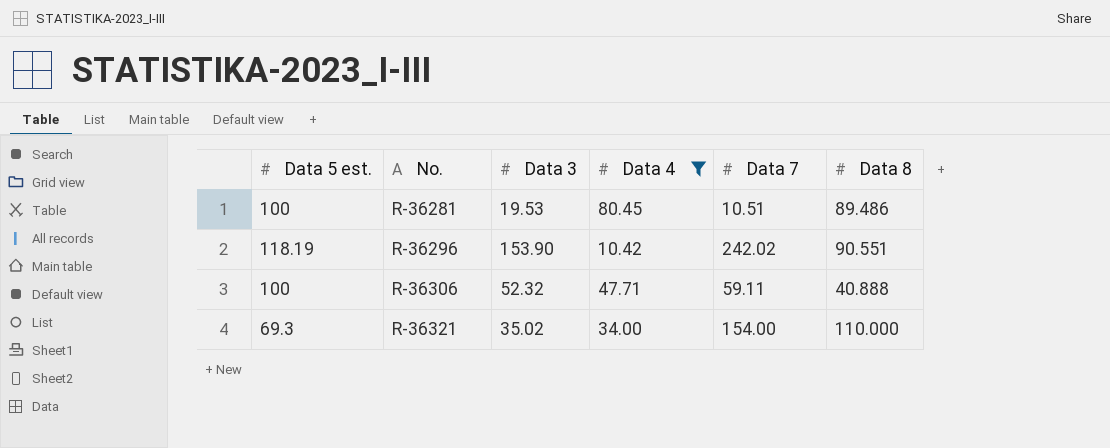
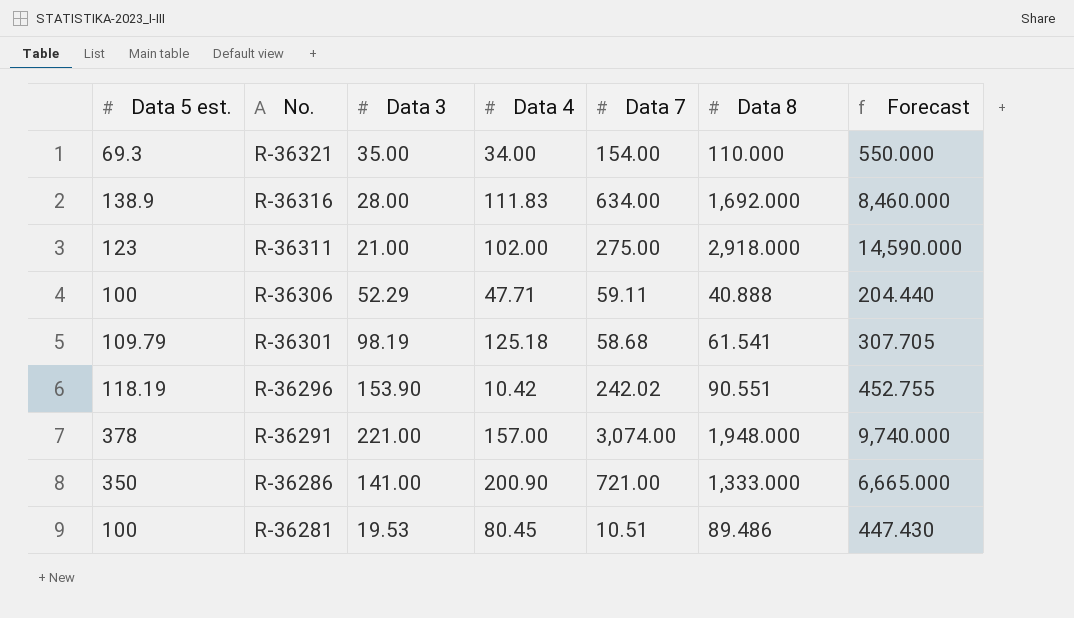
filter: Data 4 <= 80.45 -> none
row order: No. ascending -> No. descending
column Forecast | formula: none -> [Data 8] * 5
R-36321 | Data 3: 35.02 -> 35.00
R-36306 | Data 3: 52.32 -> 52.29

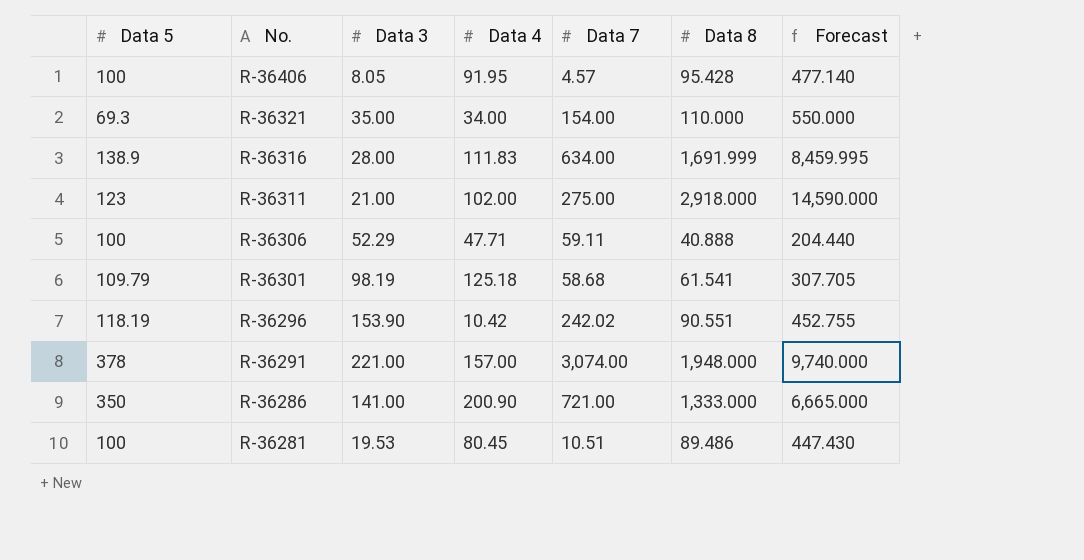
column name: Data 5 est. -> Data 5
row R-36406: none -> 100 | 8.05 | 91.95 | 4.57 | 95.428 | 477.140
R-36316 | Data 8: 1,692.000 -> 1,691.999
R-36316 | Forecast: 8,460.000 -> 8,459.995

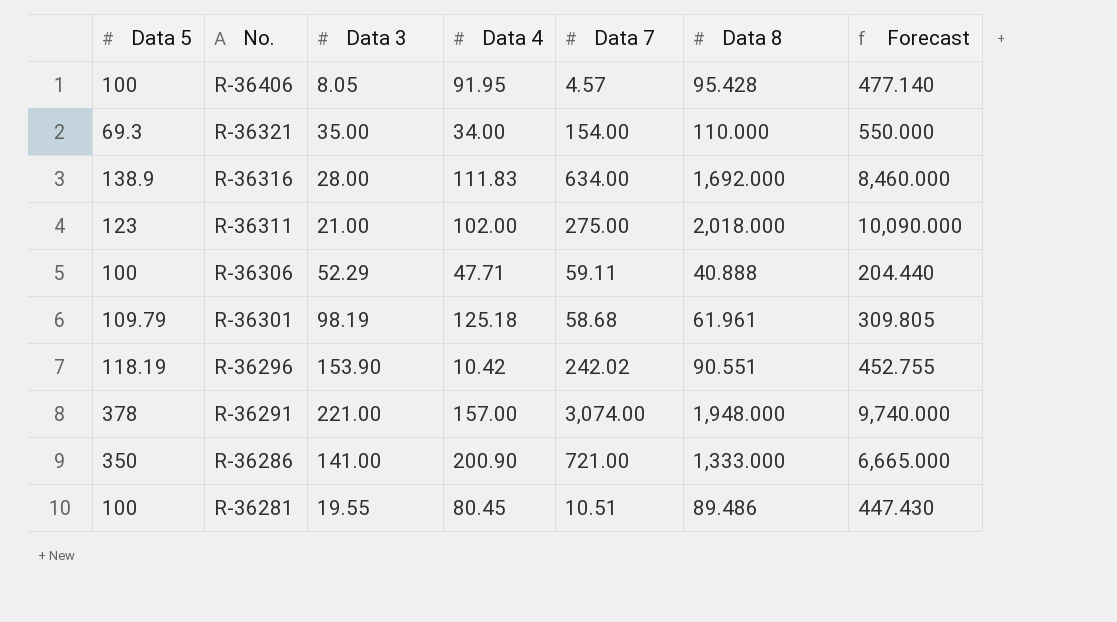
R-36316 | Data 8: 1,691.999 -> 1,692.000
R-36316 | Forecast: 8,459.995 -> 8,460.000
R-36311 | Data 8: 2,918.000 -> 2,018.000
R-36311 | Forecast: 14,590.000 -> 10,090.000
R-36301 | Data 8: 61.541 -> 61.961
R-36301 | Forecast: 307.705 -> 309.805
R-36281 | Data 3: 19.53 -> 19.55

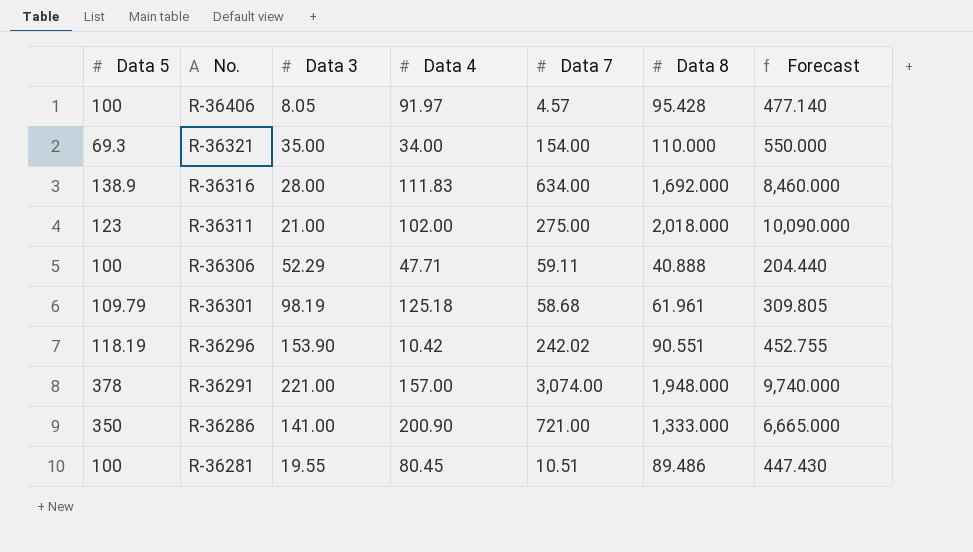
R-36406 | Data 4: 91.95 -> 91.97

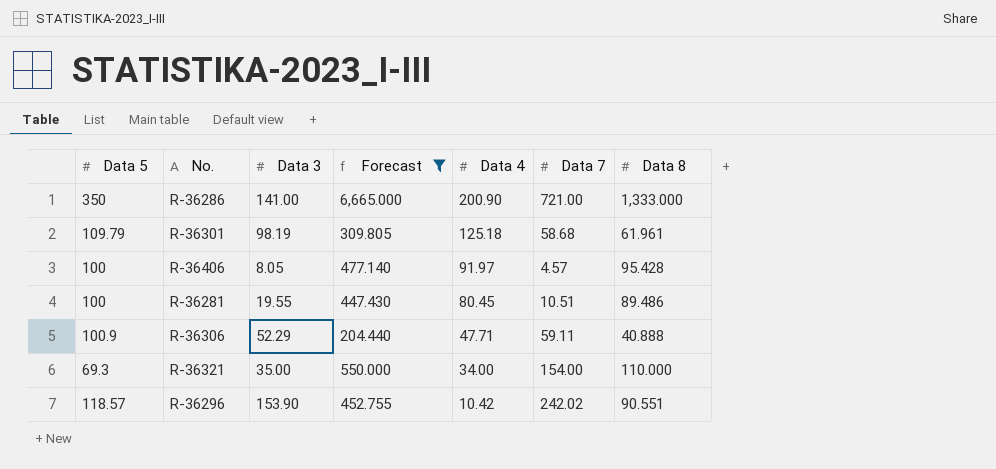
filter: none -> Forecast <= 6,665.000
row order: No. descending -> Data 4 descending
column Forecast | position: 7 -> 4
R-36306 | Data 5: 100 -> 100.9
R-36296 | Data 5: 118.19 -> 118.57

